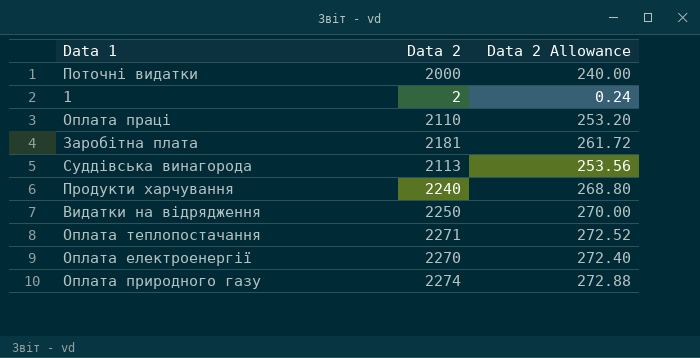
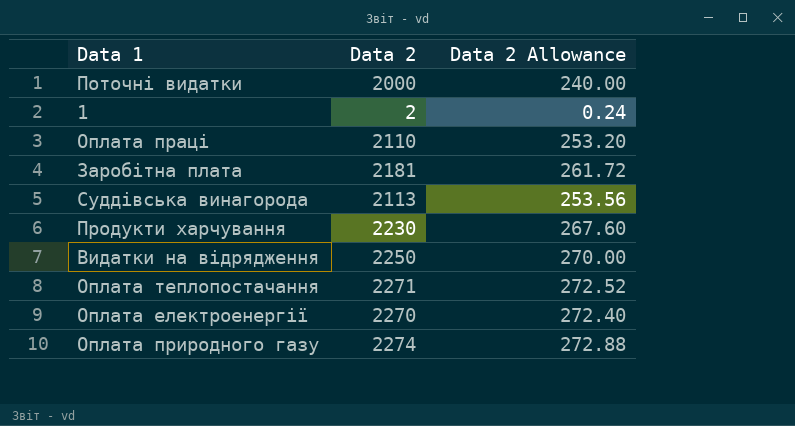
Продукти харчування | Data 2: 2240 -> 2230
Продукти харчування | Data 2 Allowance: 268.80 -> 267.60

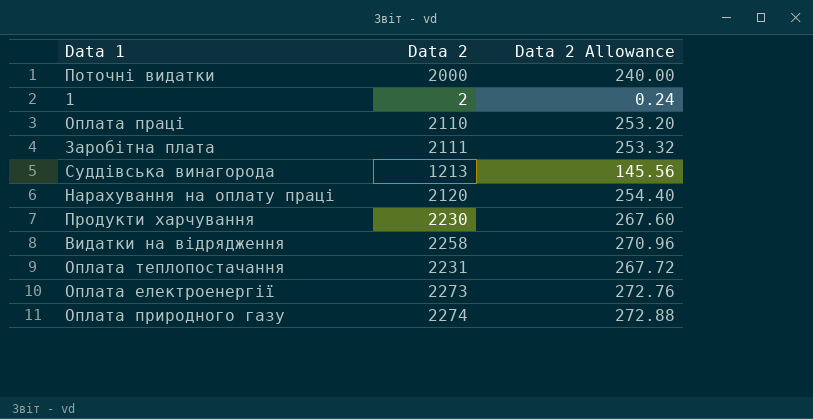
Заробітна плата | Data 2: 2181 -> 2111
Заробітна плата | Data 2 Allowance: 261.72 -> 253.32
Суддівська винагорода | Data 2: 2113 -> 1213
Суддівська винагорода | Data 2 Allowance: 253.56 -> 145.56
row Нарахування на оплату праці: none -> 2120 | 254.40
Видатки на відрядження | Data 2: 2250 -> 2258
Видатки на відрядження | Data 2 Allowance: 270.00 -> 270.96
Оплата теплопостачання | Data 2: 2271 -> 2231
Оплата теплопостачання | Data 2 Allowance: 272.52 -> 267.72
Оплата електроенергії | Data 2: 2270 -> 2273
Оплата електроенергії | Data 2 Allowance: 272.40 -> 272.76

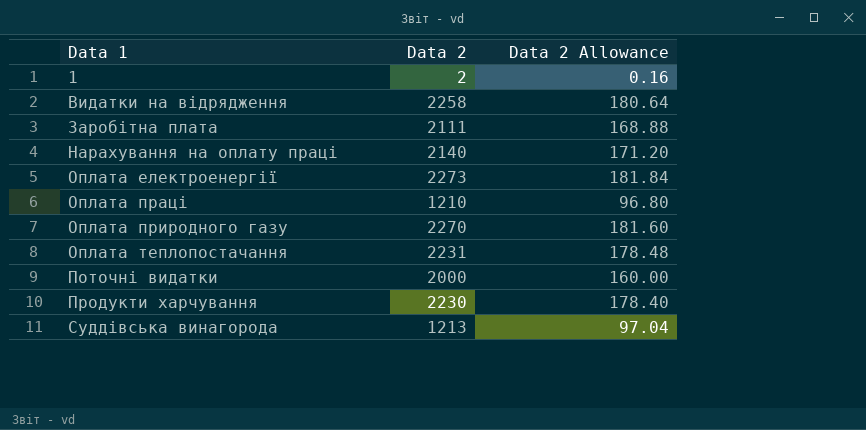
row order: none -> Data 1 ascending
column Data 2 Allowance | formula: [Data 2] * 0.12 -> [Data 2] * 0.08
Нарахування на оплату праці | Data 2: 2120 -> 2140
Оплата праці | Data 2: 2110 -> 1210
Оплата природного газу | Data 2: 2274 -> 2270

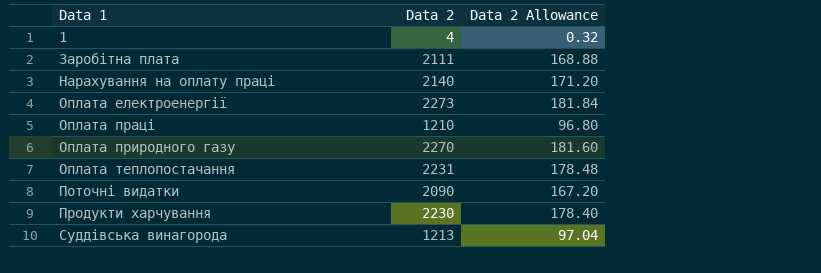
row Видатки на відрядження: 2258 | 180.64 -> none
1 | Data 2: 2 -> 4
1 | Data 2 Allowance: 0.16 -> 0.32
Поточні видатки | Data 2: 2000 -> 2090
Поточні видатки | Data 2 Allowance: 160.00 -> 167.20

